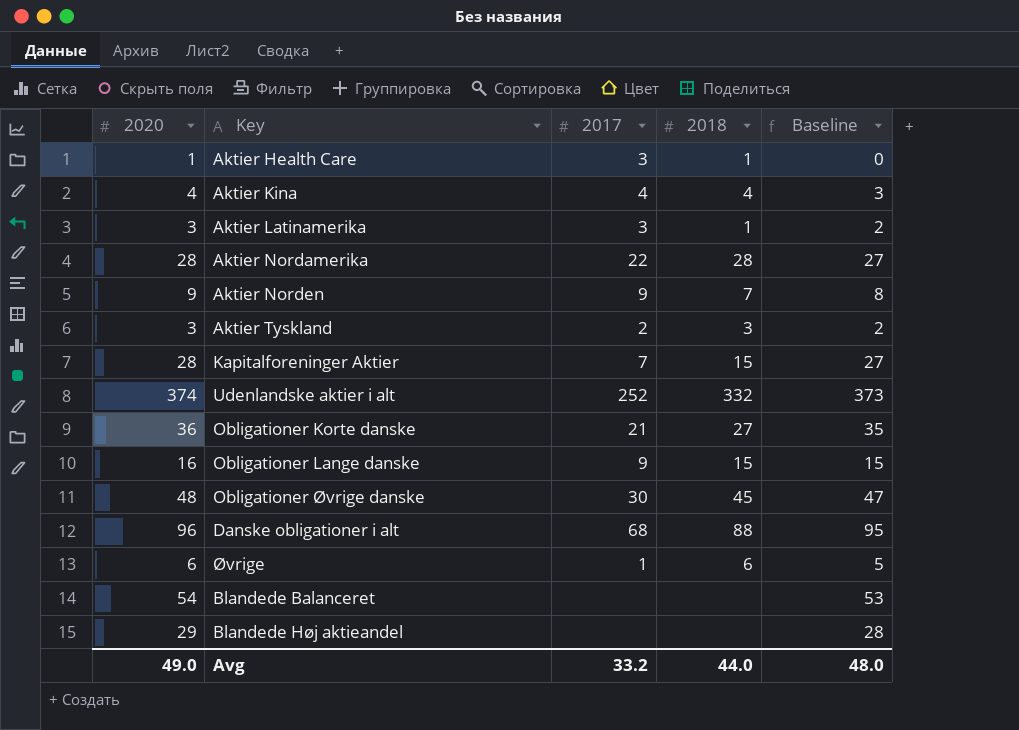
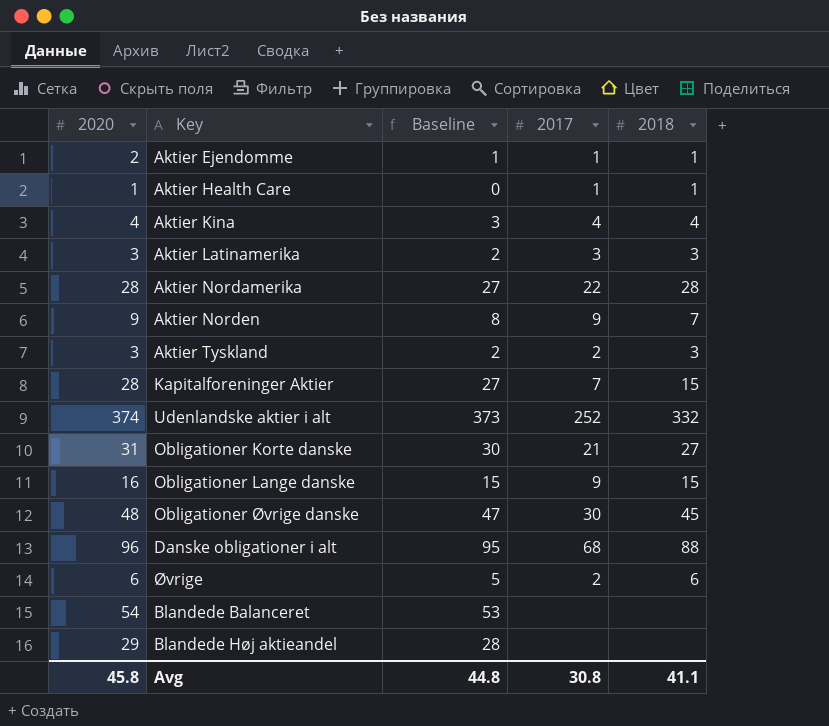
column Baseline | position: 5 -> 3
row Aktier Ejendomme: none -> 2 | 1 | 1 | 1
Aktier Health Care | 2017: 3 -> 1
Aktier Latinamerika | 2018: 1 -> 3
Obligationer Korte danske | 2020: 36 -> 31
Obligationer Korte danske | Baseline: 35 -> 30
Øvrige | 2017: 1 -> 2
Avg | 2020: 49.0 -> 45.8
Avg | Baseline: 48.0 -> 44.8
Avg | 2017: 33.2 -> 30.8
Avg | 2018: 44.0 -> 41.1

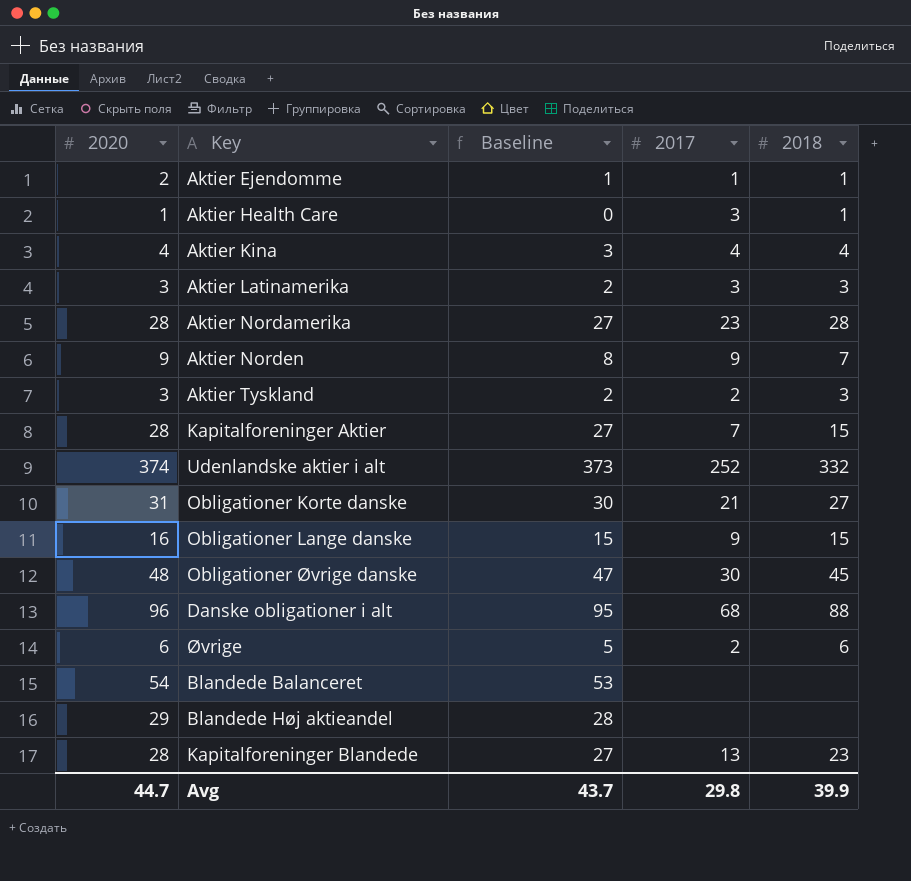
Aktier Health Care | 2017: 1 -> 3
Aktier Nordamerika | 2017: 22 -> 23
row Kapitalforeninger Blandede: none -> 28 | 27 | 13 | 23
Avg | 2020: 45.8 -> 44.7
Avg | Baseline: 44.8 -> 43.7
Avg | 2017: 30.8 -> 29.8
Avg | 2018: 41.1 -> 39.9

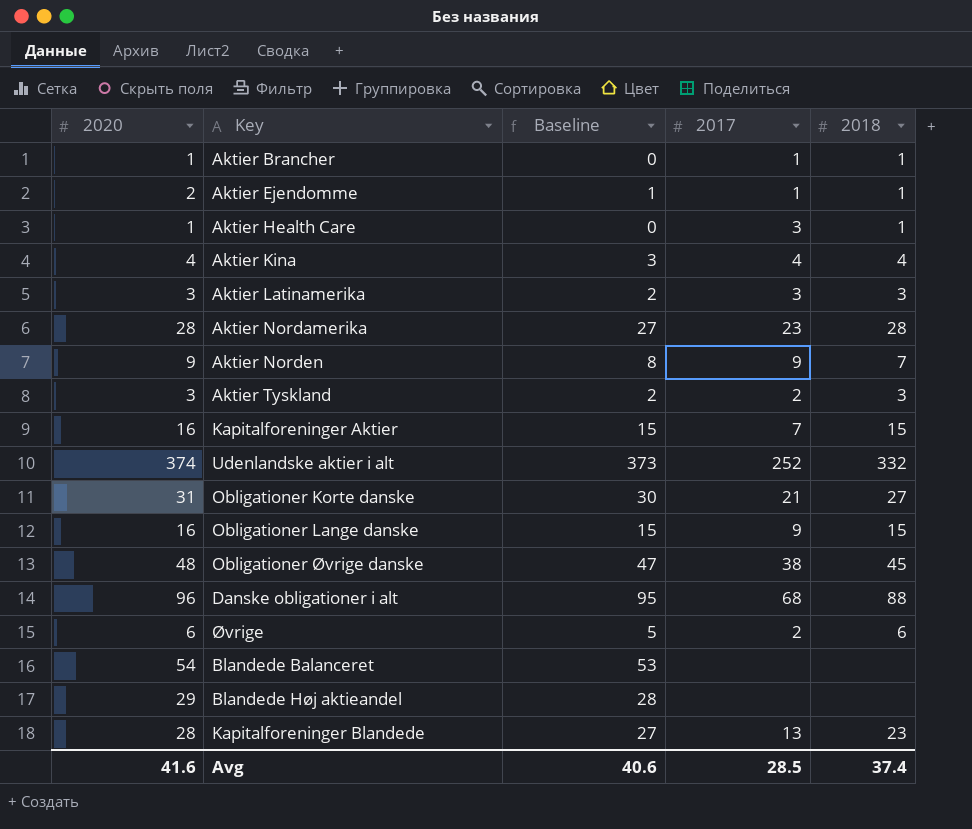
row Aktier Brancher: none -> 1 | 0 | 1 | 1
Kapitalforeninger Aktier | 2020: 28 -> 16
Kapitalforeninger Aktier | Baseline: 27 -> 15
Obligationer Øvrige danske | 2017: 30 -> 38
Avg | 2020: 44.7 -> 41.6
Avg | Baseline: 43.7 -> 40.6
Avg | 2017: 29.8 -> 28.5
Avg | 2018: 39.9 -> 37.4

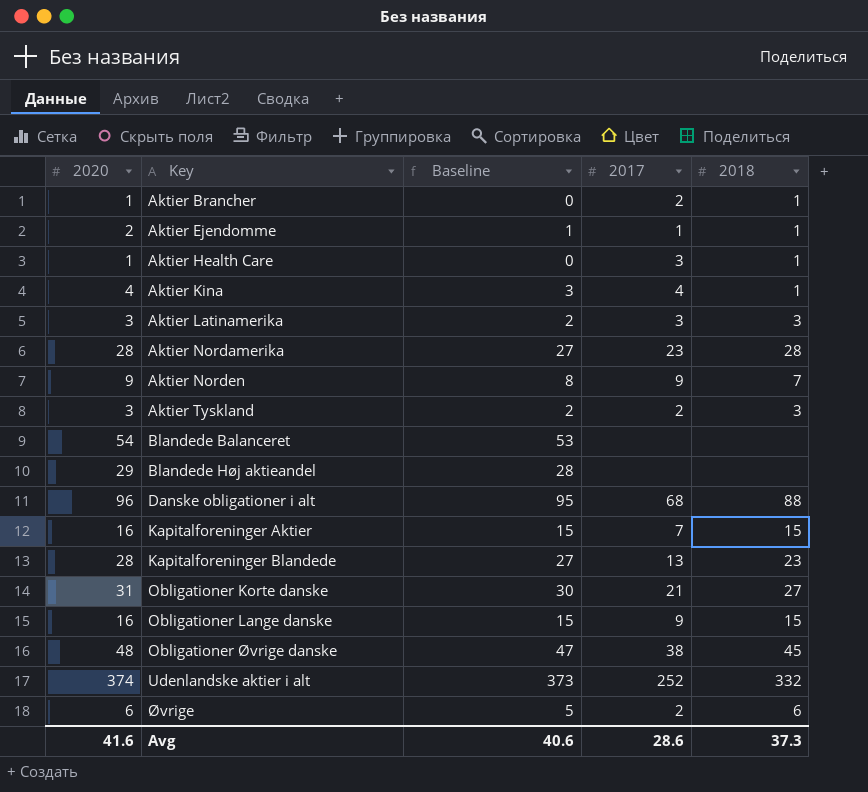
row order: none -> Key ascending
Aktier Brancher | 2017: 1 -> 2
Aktier Kina | 2018: 4 -> 1
Avg | 2017: 28.5 -> 28.6
Avg | 2018: 37.4 -> 37.3

